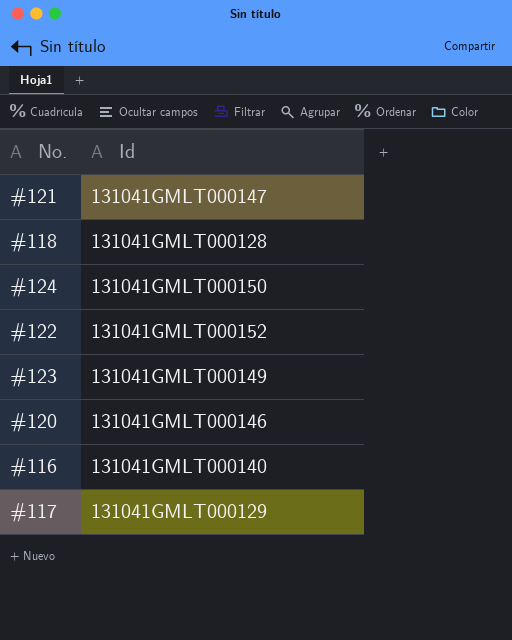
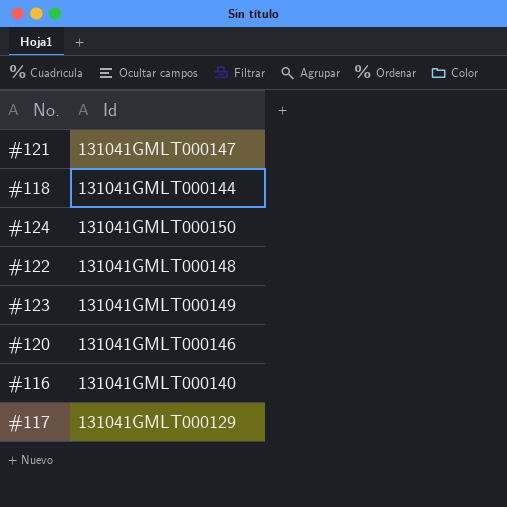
#118 | Id: 131041GMLT000128 -> 131041GMLT000144
#122 | Id: 131041GMLT000152 -> 131041GMLT000148

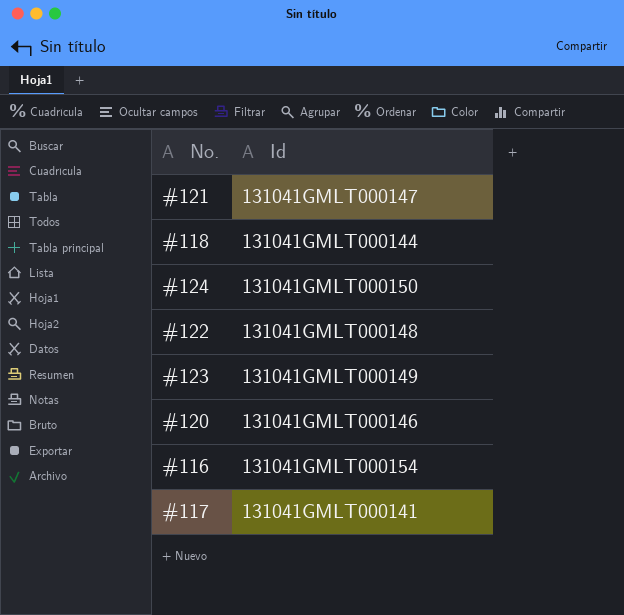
#116 | Id: 131041GMLT000140 -> 131041GMLT000154
#117 | Id: 131041GMLT000129 -> 131041GMLT000141

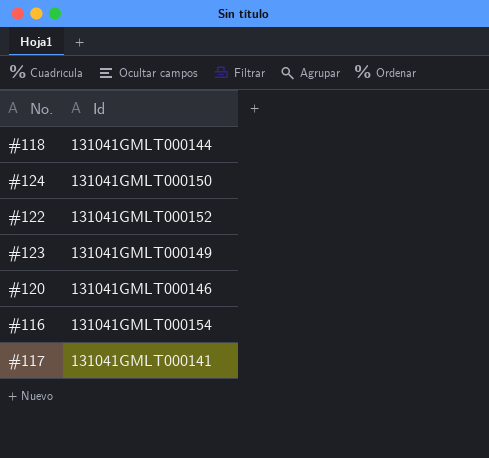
row #121: 131041GMLT000147 -> none
#122 | Id: 131041GMLT000148 -> 131041GMLT000152

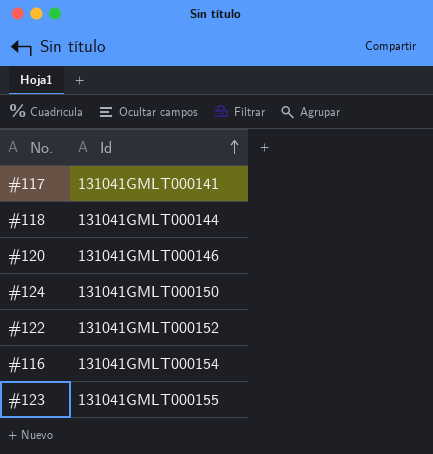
row order: none -> Id ascending
#123 | Id: 131041GMLT000149 -> 131041GMLT000155

